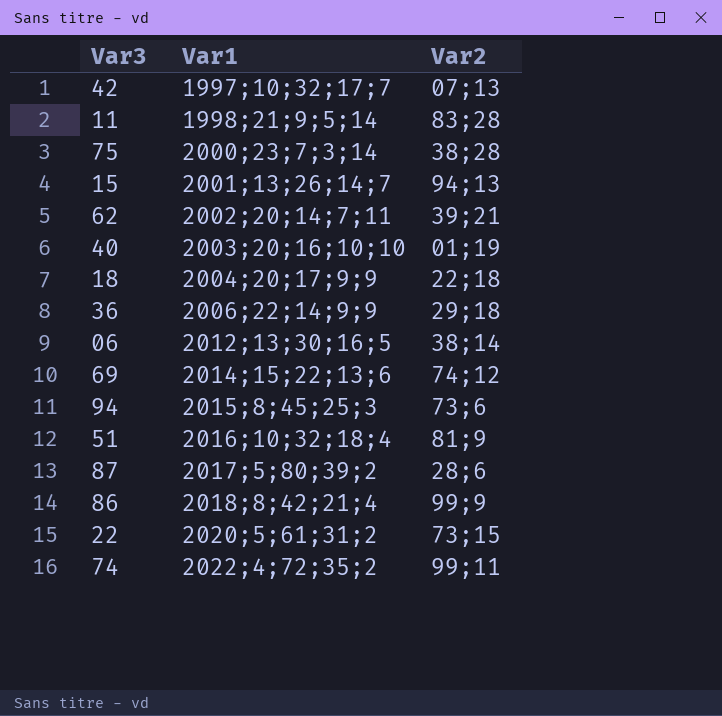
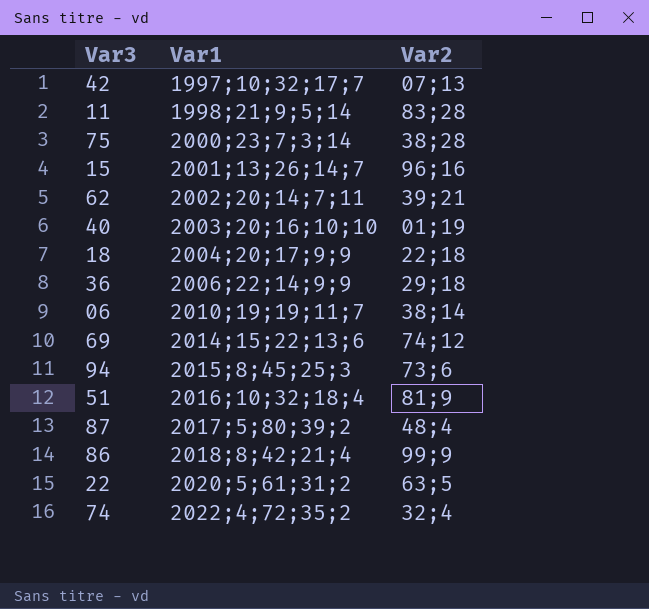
15 | Var2: 94;13 -> 96;16
06 | Var1: 2012;13;30;16;5 -> 2010;19;19;11;7
87 | Var2: 28;6 -> 48;4
22 | Var2: 73;15 -> 63;5
74 | Var2: 99;11 -> 32;4

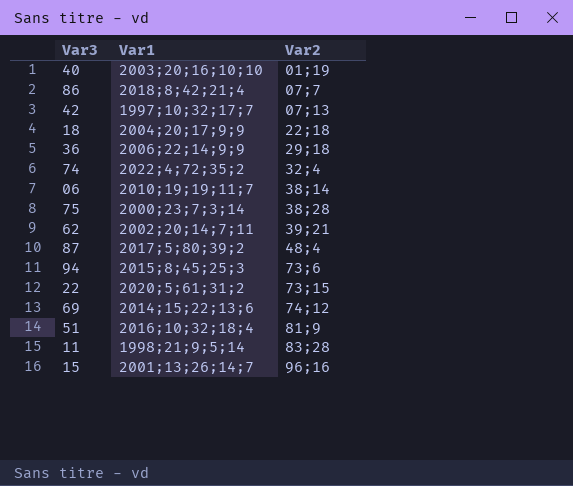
row order: Var1 ascending -> Var2 ascending
86 | Var2: 99;9 -> 07;7
22 | Var2: 63;5 -> 73;15

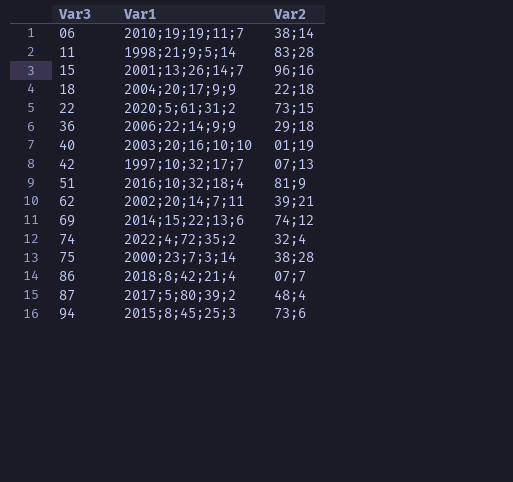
row order: Var2 ascending -> Var3 ascending

